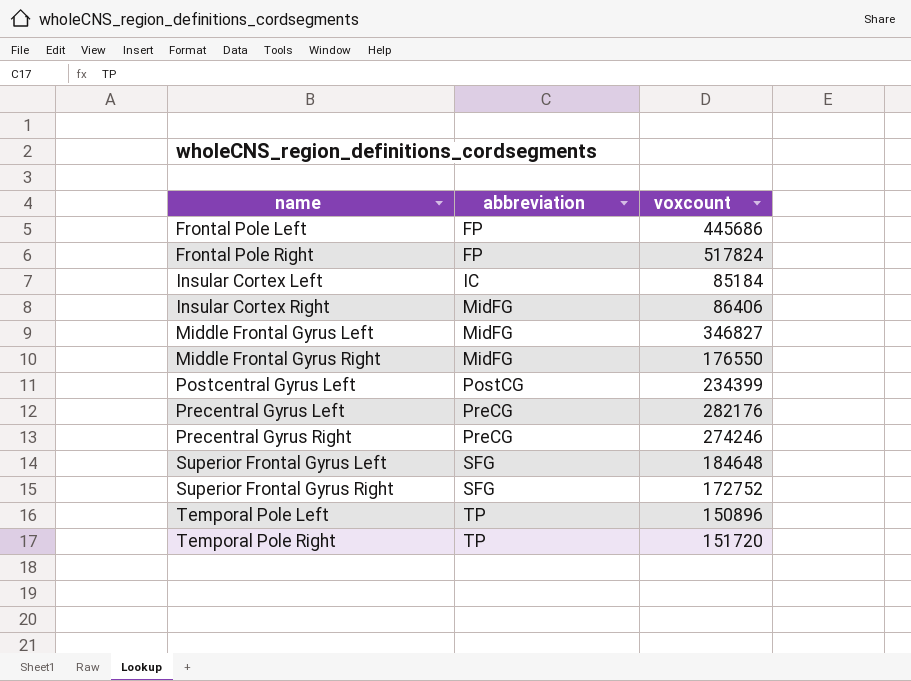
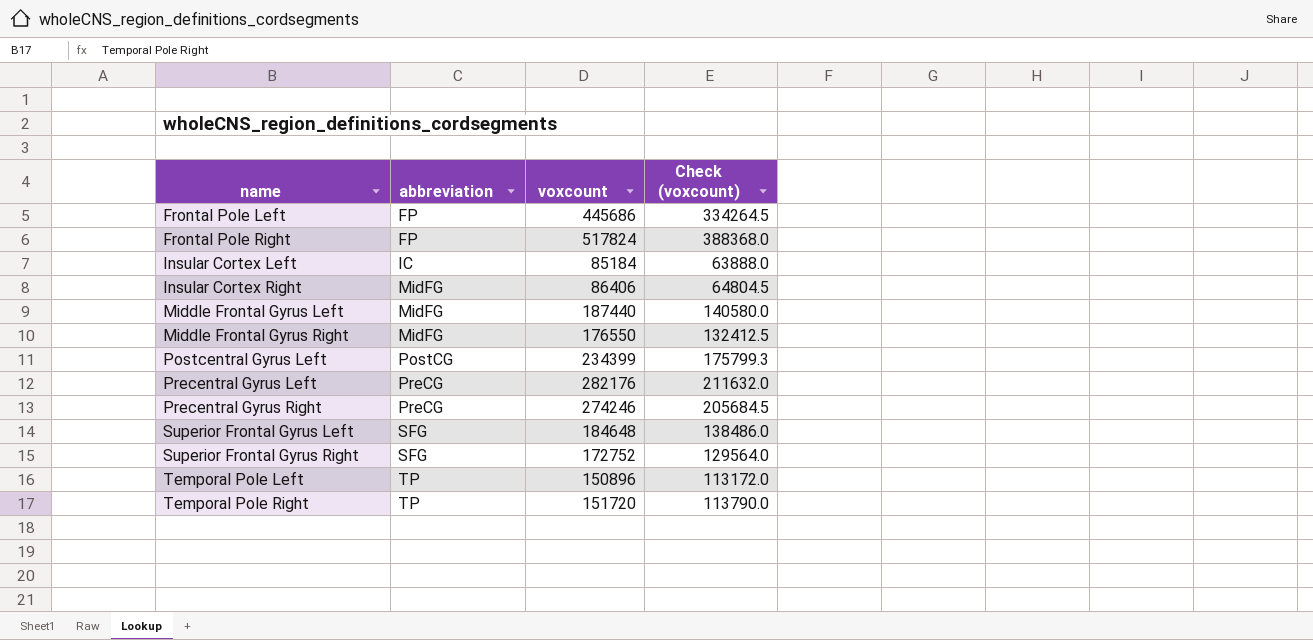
column Check (voxcount) | formula: none -> [voxcount] * 0.75
Middle Frontal Gyrus Left | voxcount: 346827 -> 187440

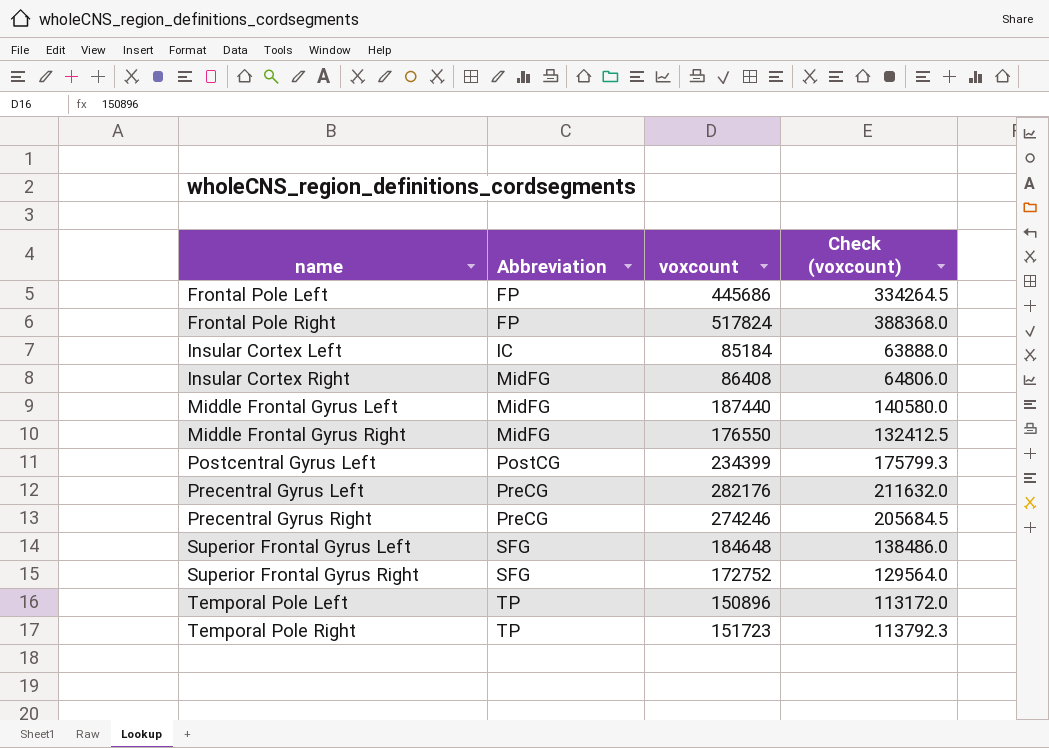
column name: abbreviation -> Abbreviation
Insular Cortex Right | voxcount: 86406 -> 86408
Insular Cortex Right | Check (voxcount): 64804.5 -> 64806.0
Temporal Pole Right | voxcount: 151720 -> 151723
Temporal Pole Right | Check (voxcount): 113790.0 -> 113792.3

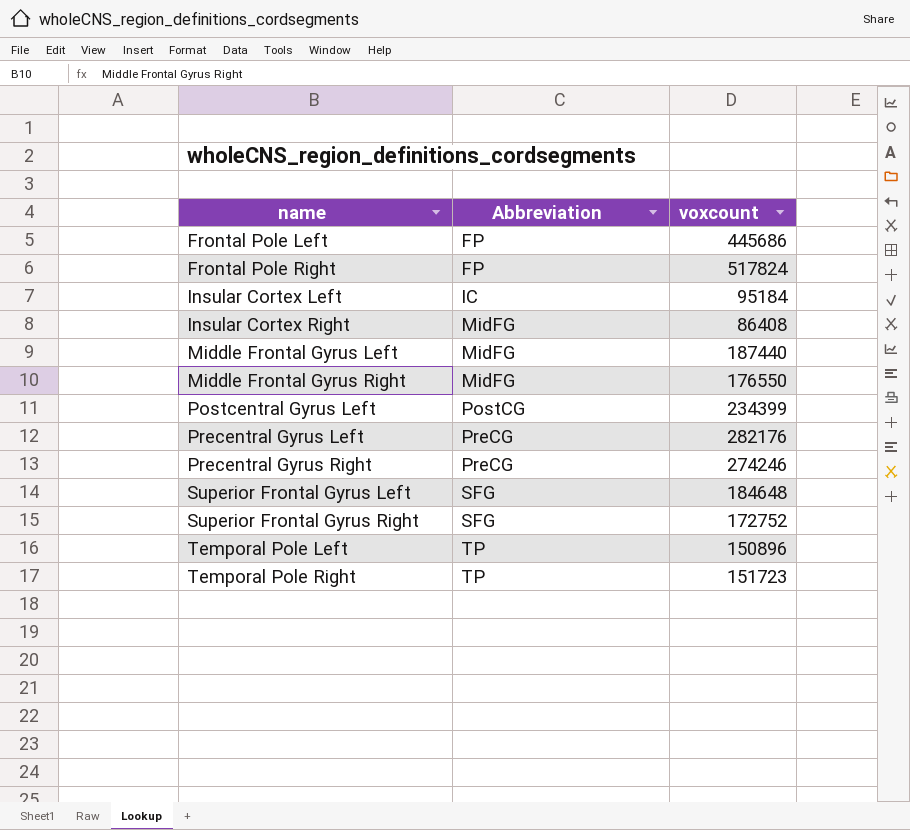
column Check (voxcount) | formula: [voxcount] * 0.75 -> none
Insular Cortex Left | voxcount: 85184 -> 95184

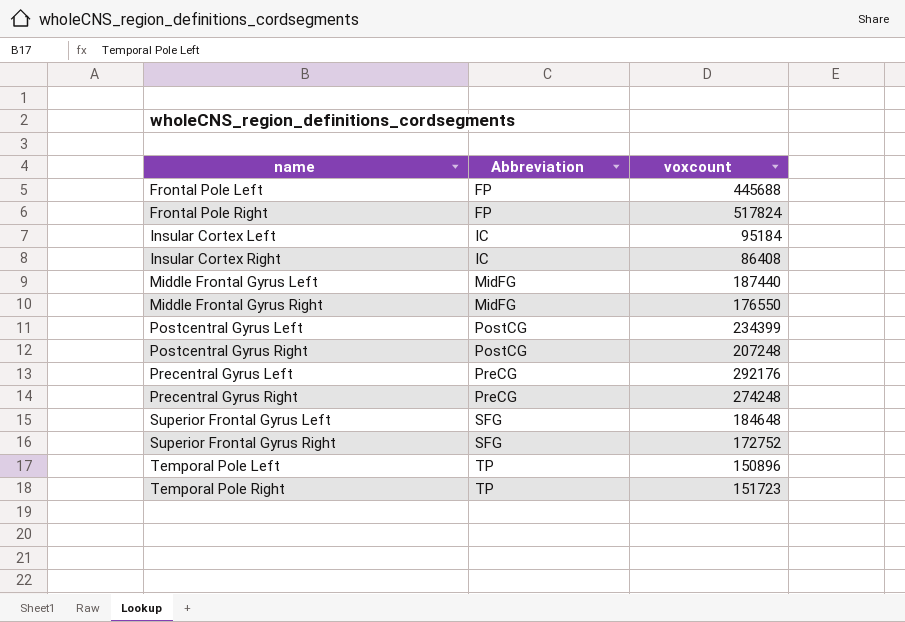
Frontal Pole Left | voxcount: 445686 -> 445688
Insular Cortex Right | Abbreviation: MidFG -> IC
row Postcentral Gyrus Right: none -> PostCG | 207248
Precentral Gyrus Left | voxcount: 282176 -> 292176
Precentral Gyrus Right | voxcount: 274246 -> 274248

